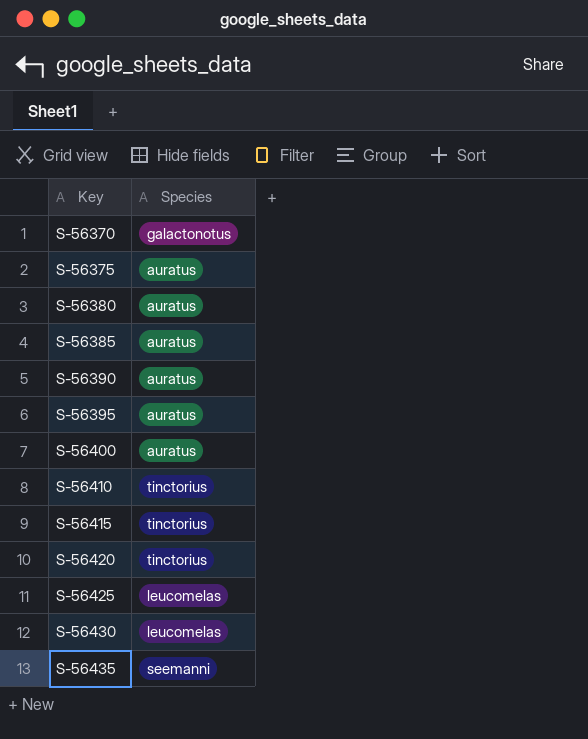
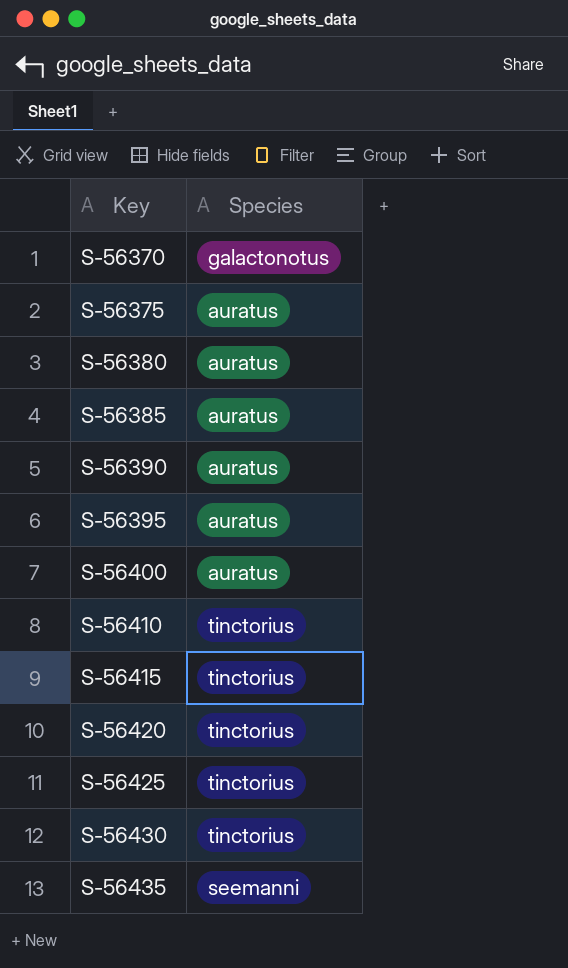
S-56425 | Species: leucomelas -> tinctorius
S-56430 | Species: leucomelas -> tinctorius

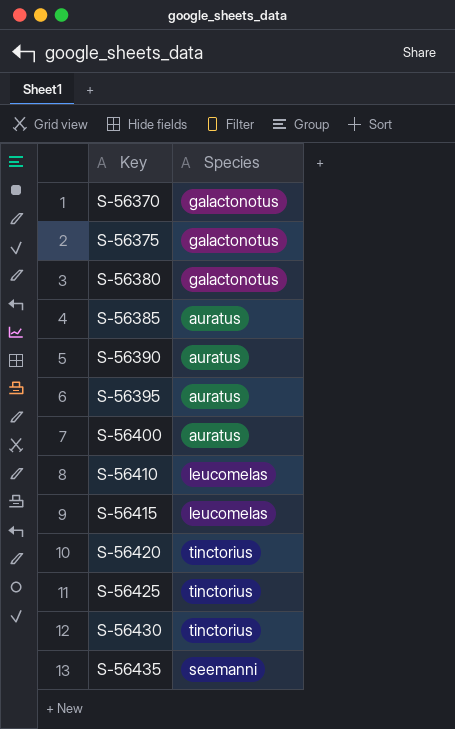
S-56375 | Species: auratus -> galactonotus
S-56380 | Species: auratus -> galactonotus
S-56410 | Species: tinctorius -> leucomelas
S-56415 | Species: tinctorius -> leucomelas

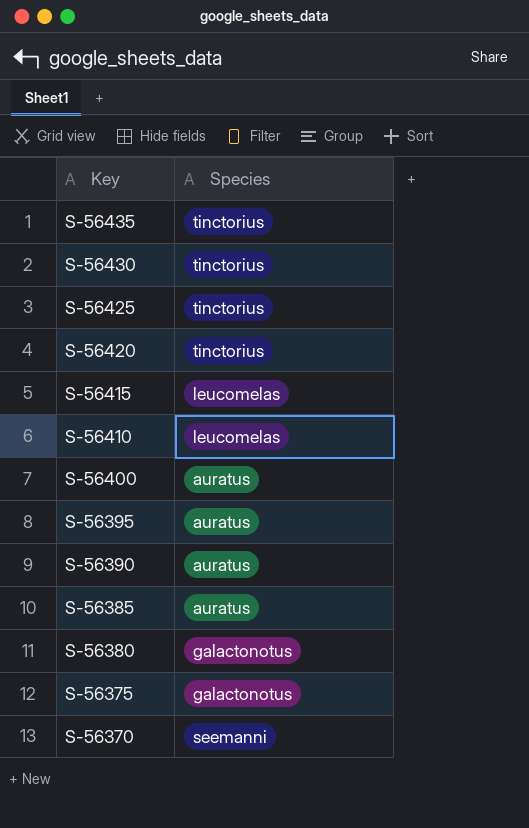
row order: Key ascending -> Key descending
S-56435 | Species: seemanni -> tinctorius
S-56370 | Species: galactonotus -> seemanni

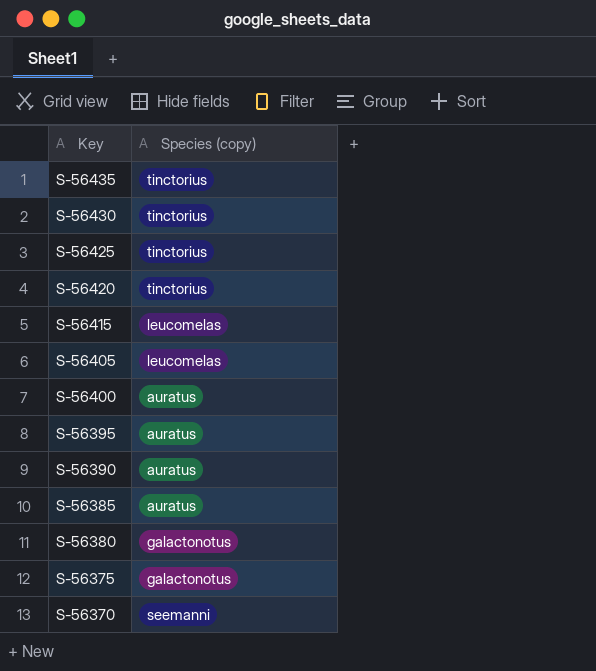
column name: Species -> Species (copy)
row S-56410: leucomelas -> none
row S-56405: none -> leucomelas

